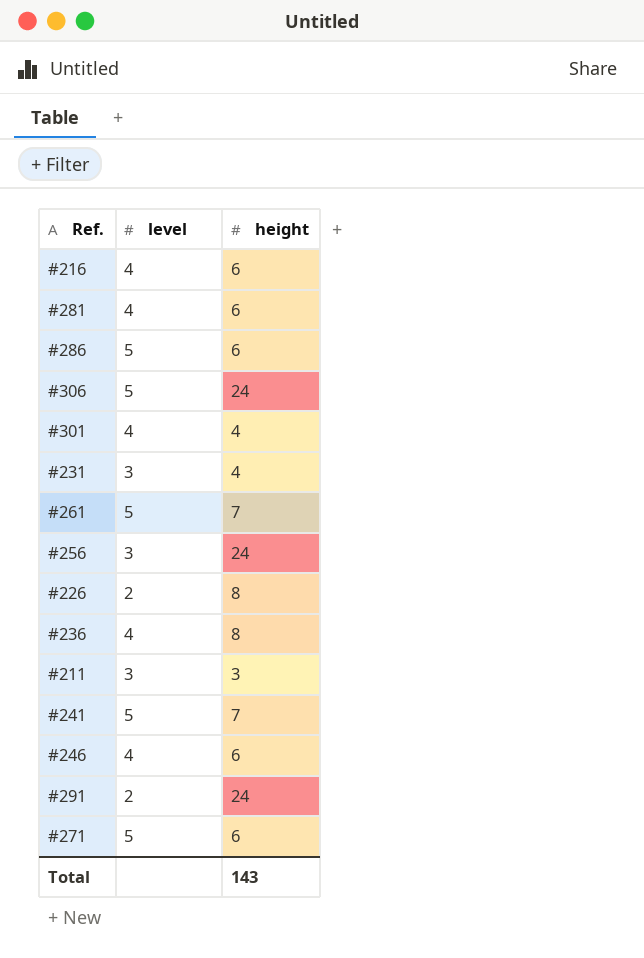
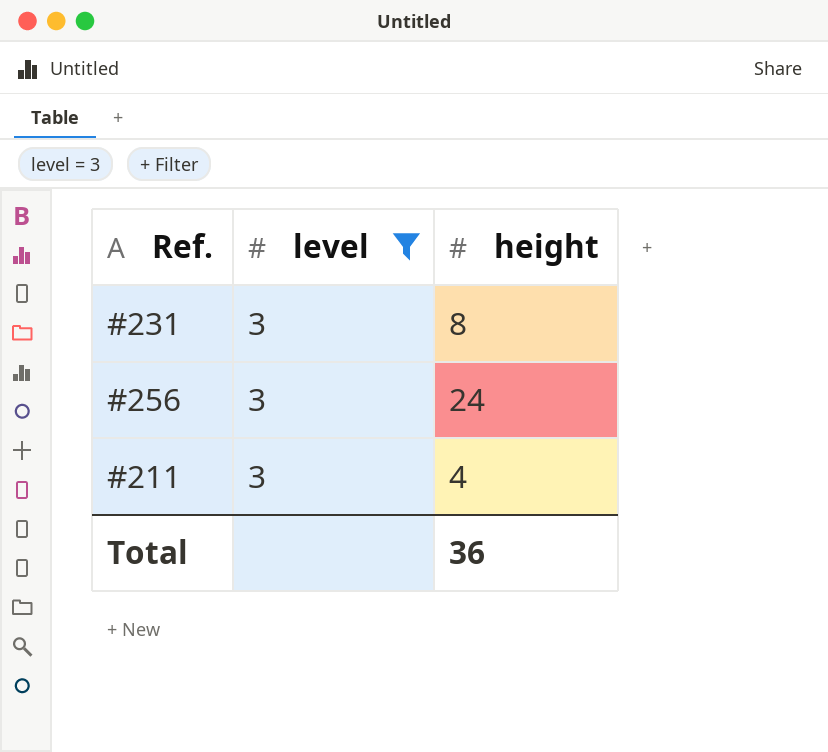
filter: none -> level = 3
#231 | height: 4 -> 8
#211 | height: 3 -> 4
Total | height: 143 -> 36

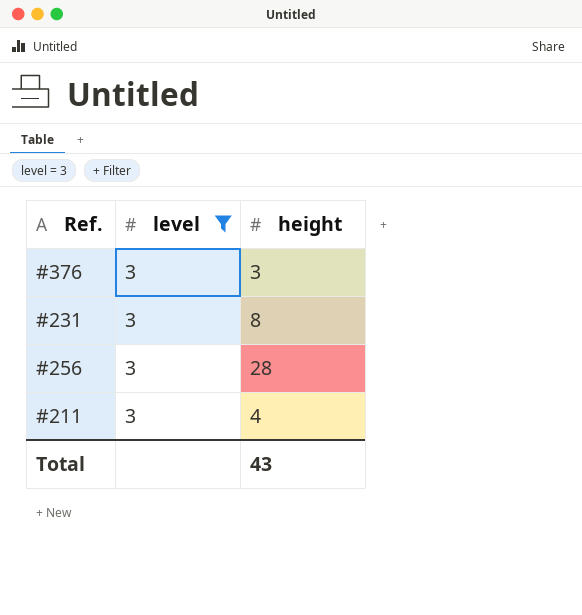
row #376: none -> 3 | 3
#256 | height: 24 -> 28
Total | height: 36 -> 43

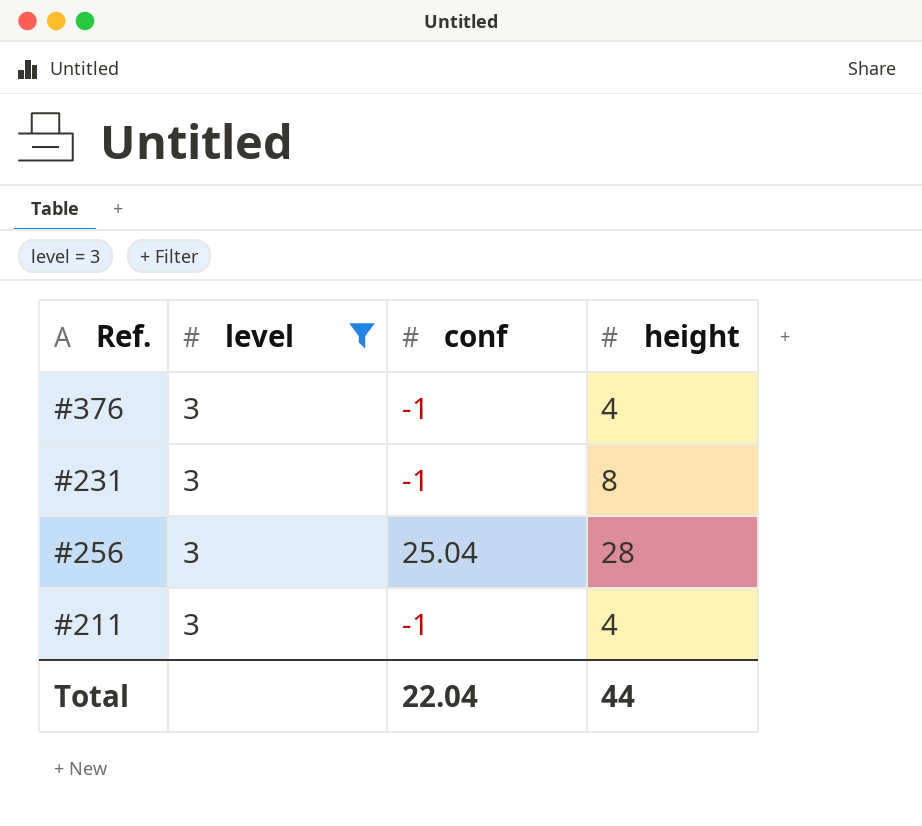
column conf | position: none -> 3
#376 | height: 3 -> 4
Total | height: 43 -> 44

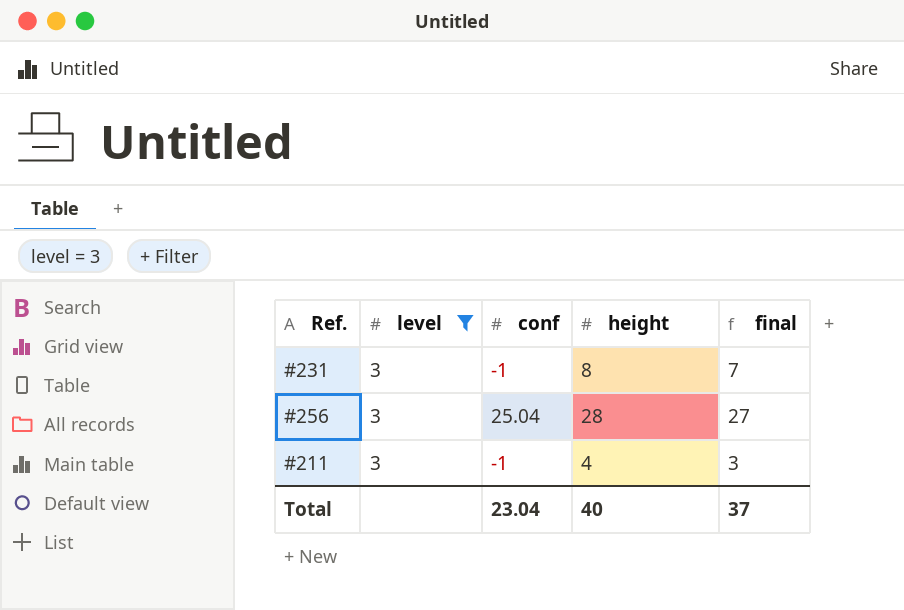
column final | formula: none -> [height] - 1
row #376: 3 | -1 | 4 -> none
Total | conf: 22.04 -> 23.04
Total | height: 44 -> 40

